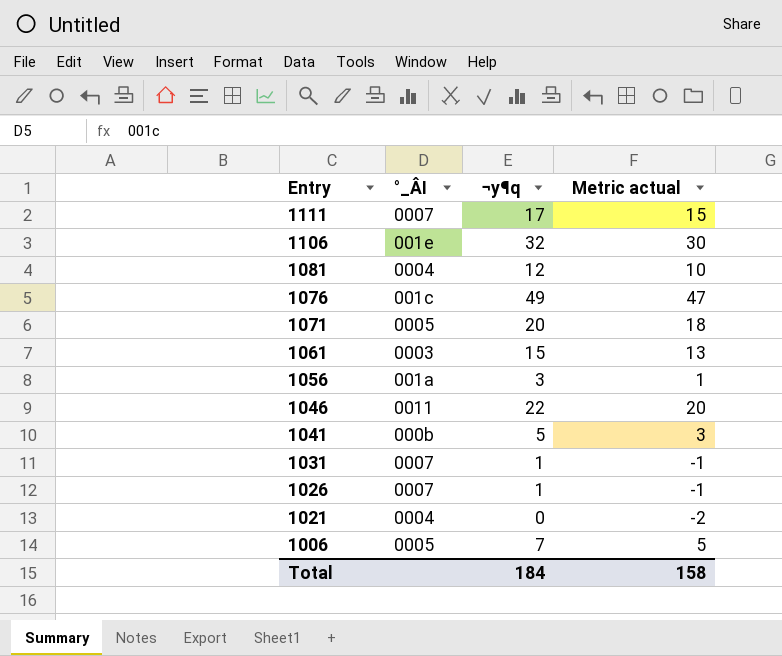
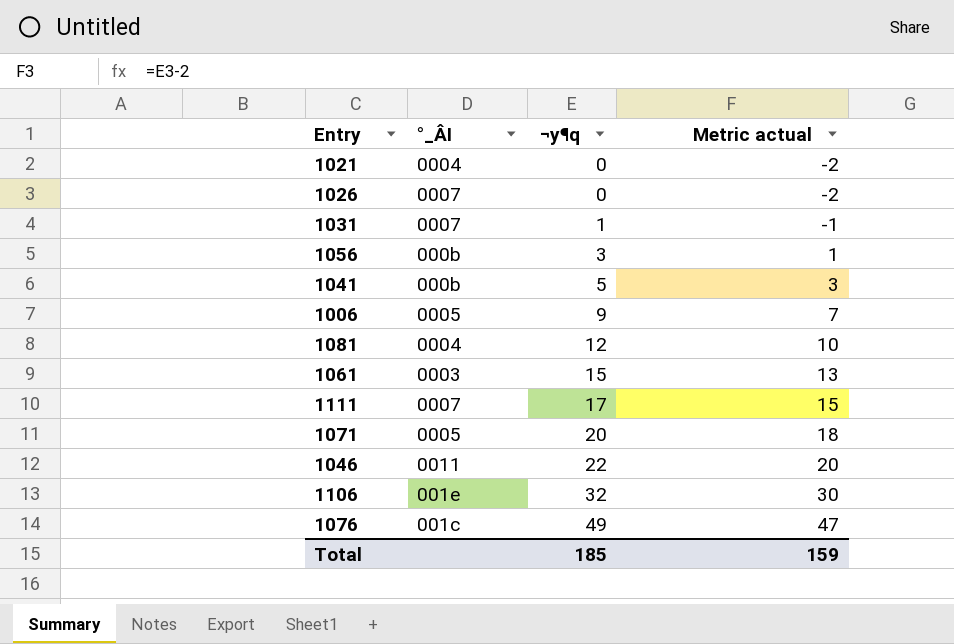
row order: Entry descending -> ¬y¶q ascending
1026 | ¬y¶q: 1 -> 0
1026 | Metric actual: -1 -> -2
1056 | °_ÂI: 001a -> 000b
1006 | ¬y¶q: 7 -> 9
1006 | Metric actual: 5 -> 7
Total | ¬y¶q: 184 -> 185
Total | Metric actual: 158 -> 159

